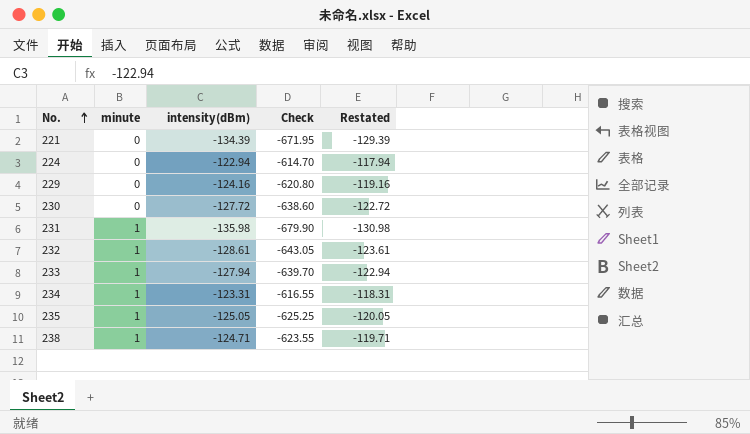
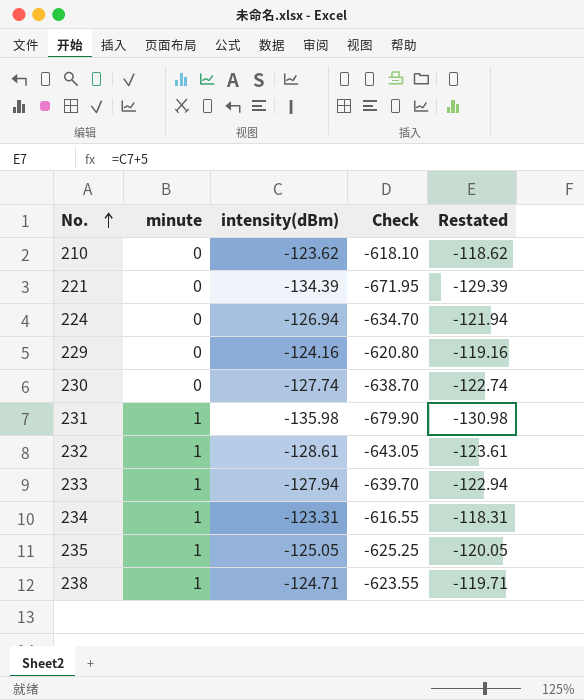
row 210: none -> 0 | -123.62 | -618.10 | -118.62
224 | intensity(dBm): -122.94 -> -126.94
224 | Check: -614.70 -> -634.70
224 | Restated: -117.94 -> -121.94
230 | intensity(dBm): -127.72 -> -127.74
230 | Check: -638.60 -> -638.70
230 | Restated: -122.72 -> -122.74

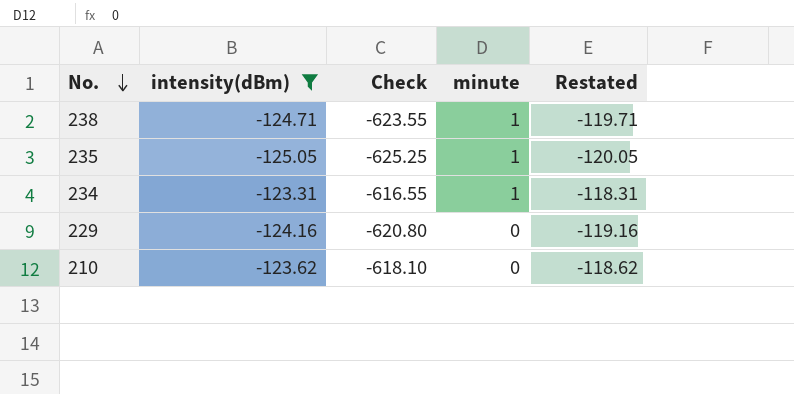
filter: none -> intensity(dBm) >= -125.05
row order: No. ascending -> No. descending
column minute | position: 2 -> 4

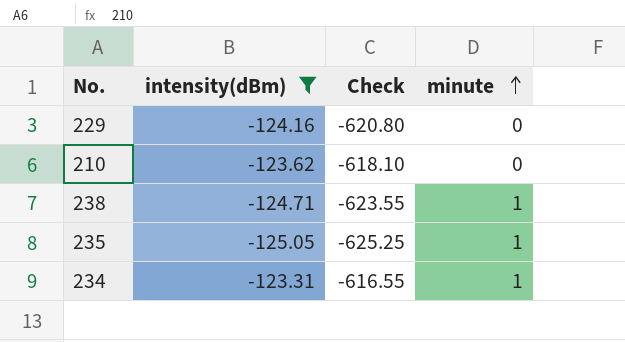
row order: No. descending -> minute ascending
column Restated | formula: [intensity(dBm)] + 5 -> none

